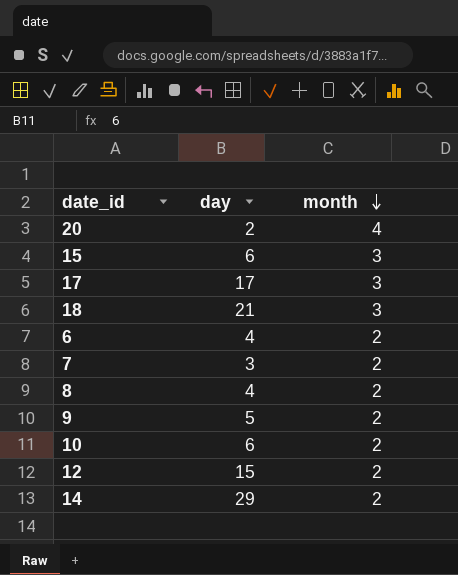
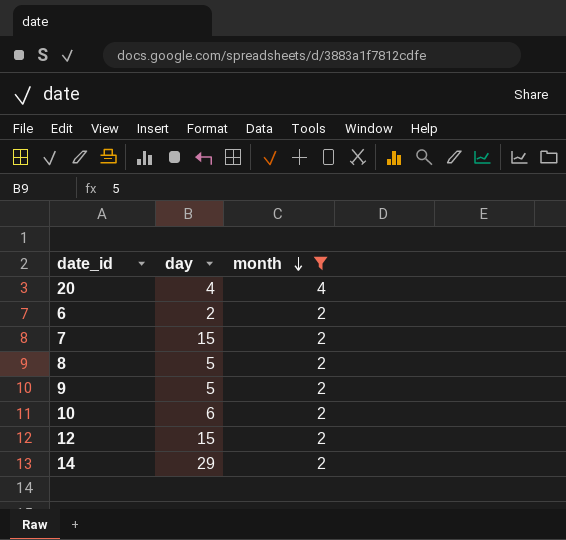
filter: none -> month != 3
20 | day: 2 -> 4
6 | day: 4 -> 2
7 | day: 3 -> 15
8 | day: 4 -> 5

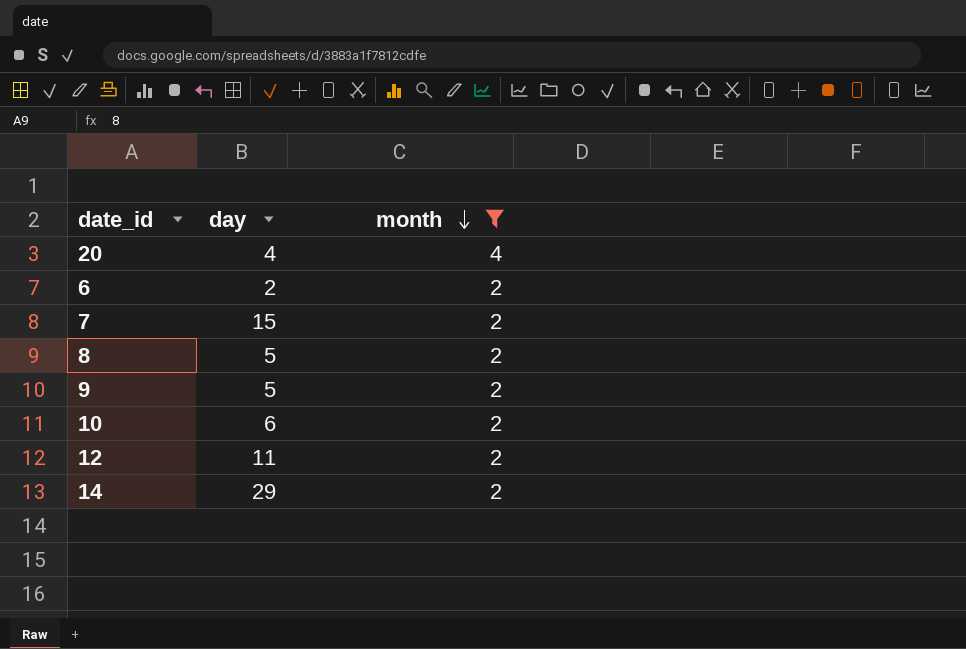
12 | day: 15 -> 11

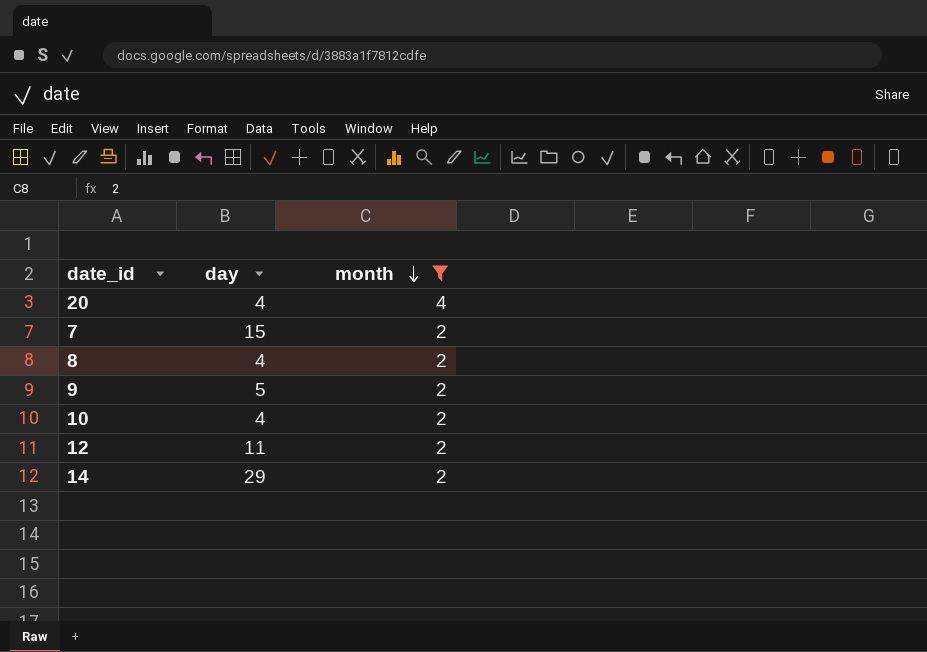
row 6: 2 | 2 -> none
8 | day: 5 -> 4
10 | day: 6 -> 4

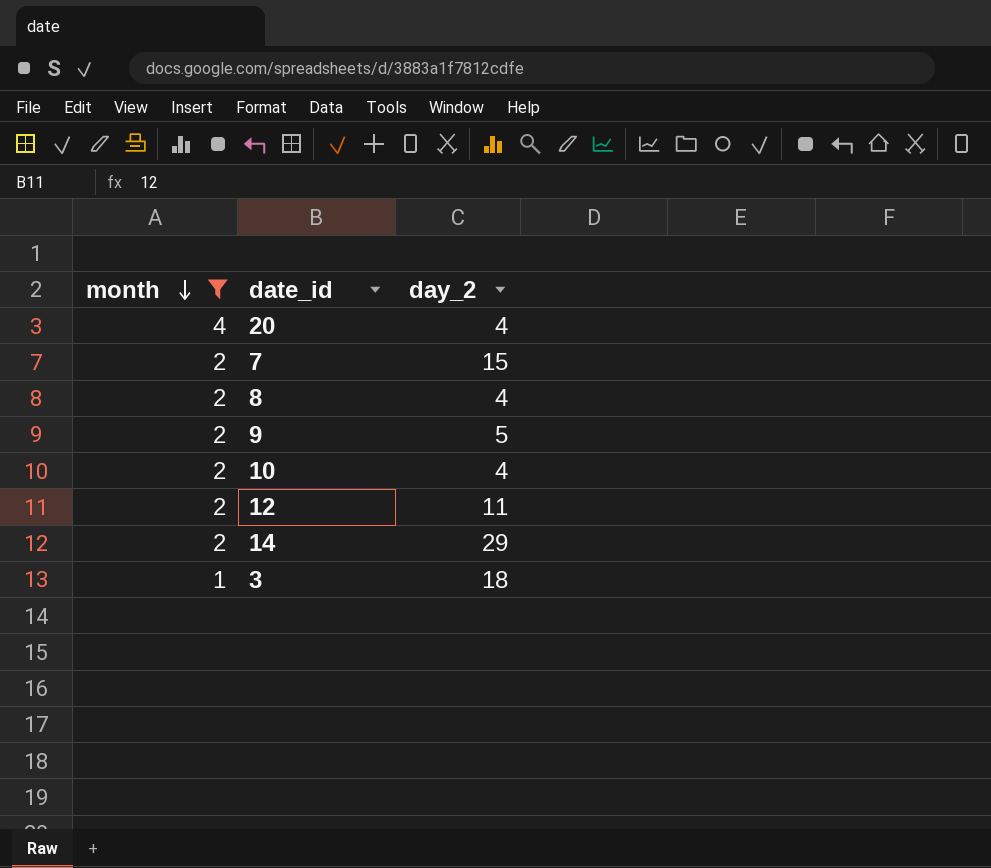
column month | position: 3 -> 1
column name: day -> day_2
row 3: none -> 1 | 18

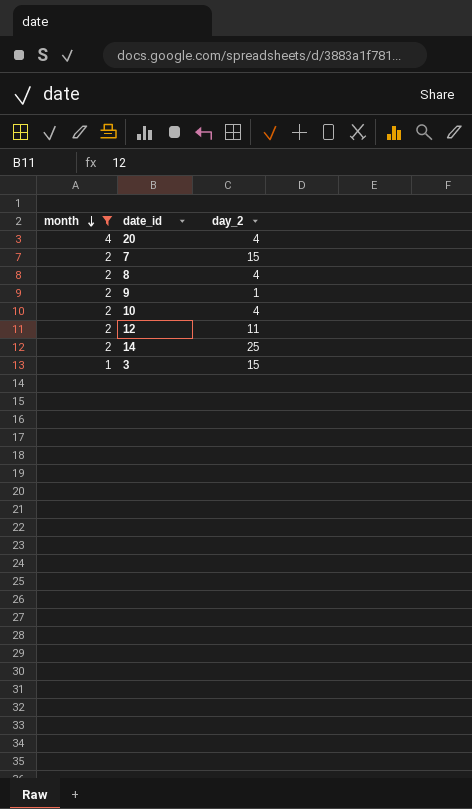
9 | day_2: 5 -> 1
14 | day_2: 29 -> 25
3 | day_2: 18 -> 15

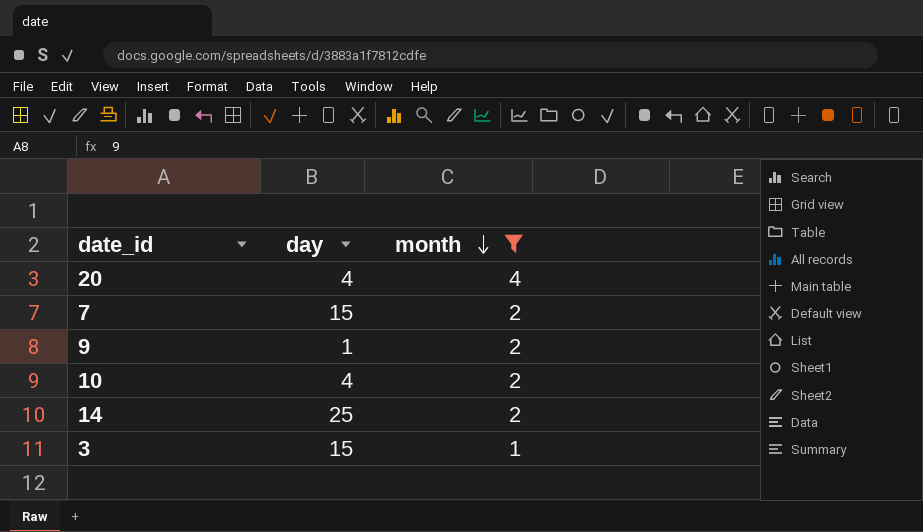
column name: day_2 -> day
column month | position: 1 -> 3
row 8: 2 | 4 -> none
row 12: 2 | 11 -> none

